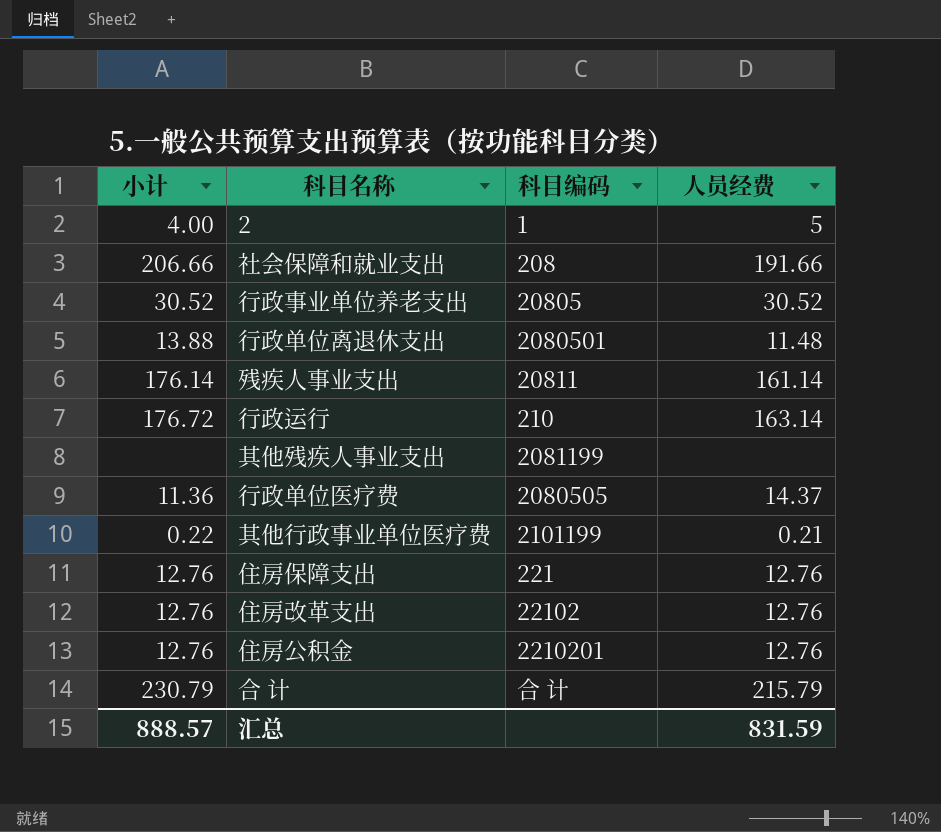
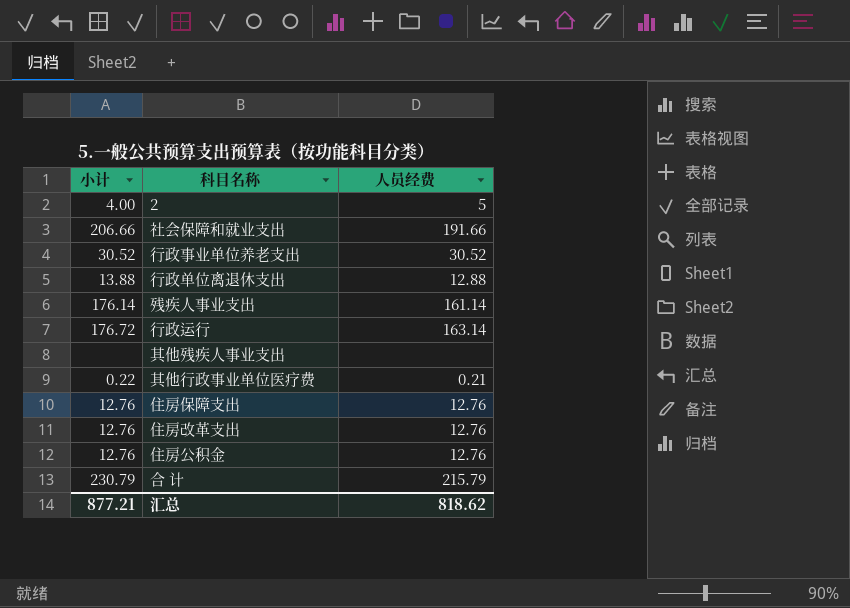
column 科目编码 | position: 3 -> none
row 行政单位医疗费: 11.36 | 2080505 | 14.37 -> none
行政单位离退休支出 | 人员经费: 11.48 -> 12.88
汇总 | 小计: 888.57 -> 877.21
汇总 | 人员经费: 831.59 -> 818.62

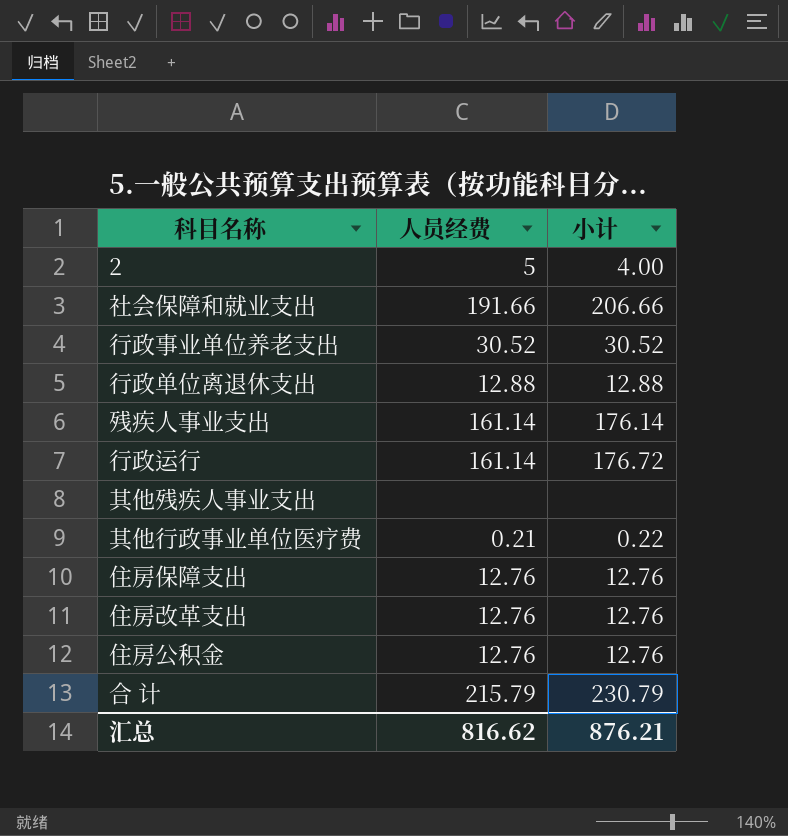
column 小计 | position: 1 -> 3
行政单位离退休支出 | 小计: 13.88 -> 12.88
行政运行 | 人员经费: 163.14 -> 161.14
汇总 | 人员经费: 818.62 -> 816.62
汇总 | 小计: 877.21 -> 876.21

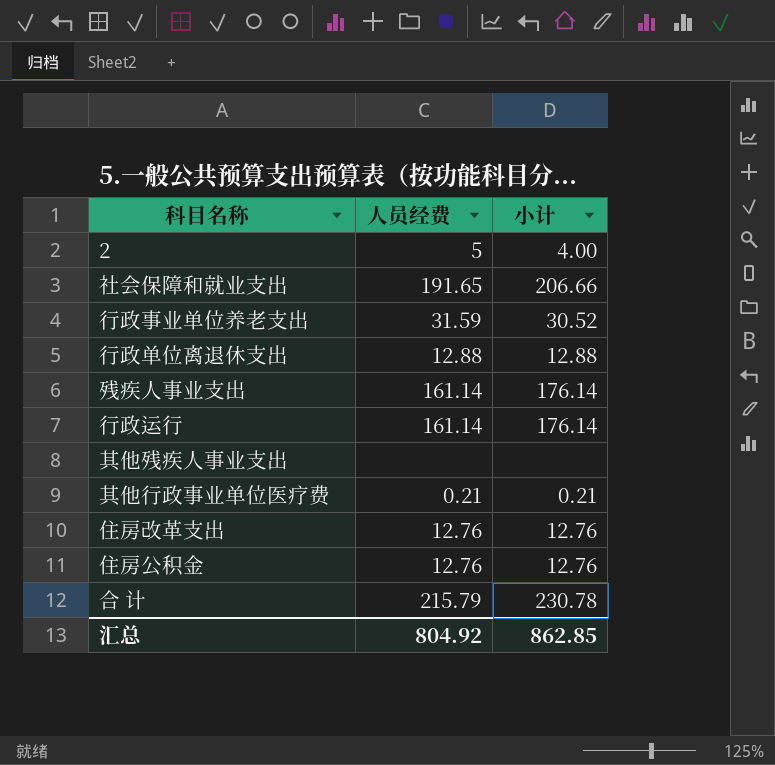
row 住房保障支出: 12.76 | 12.76 -> none
社会保障和就业支出 | 人员经费: 191.66 -> 191.65
行政事业单位养老支出 | 人员经费: 30.52 -> 31.59
行政运行 | 小计: 176.72 -> 176.14
其他行政事业单位医疗费 | 小计: 0.22 -> 0.21
合 计 | 小计: 230.79 -> 230.78
汇总 | 人员经费: 816.62 -> 804.92
汇总 | 小计: 876.21 -> 862.85

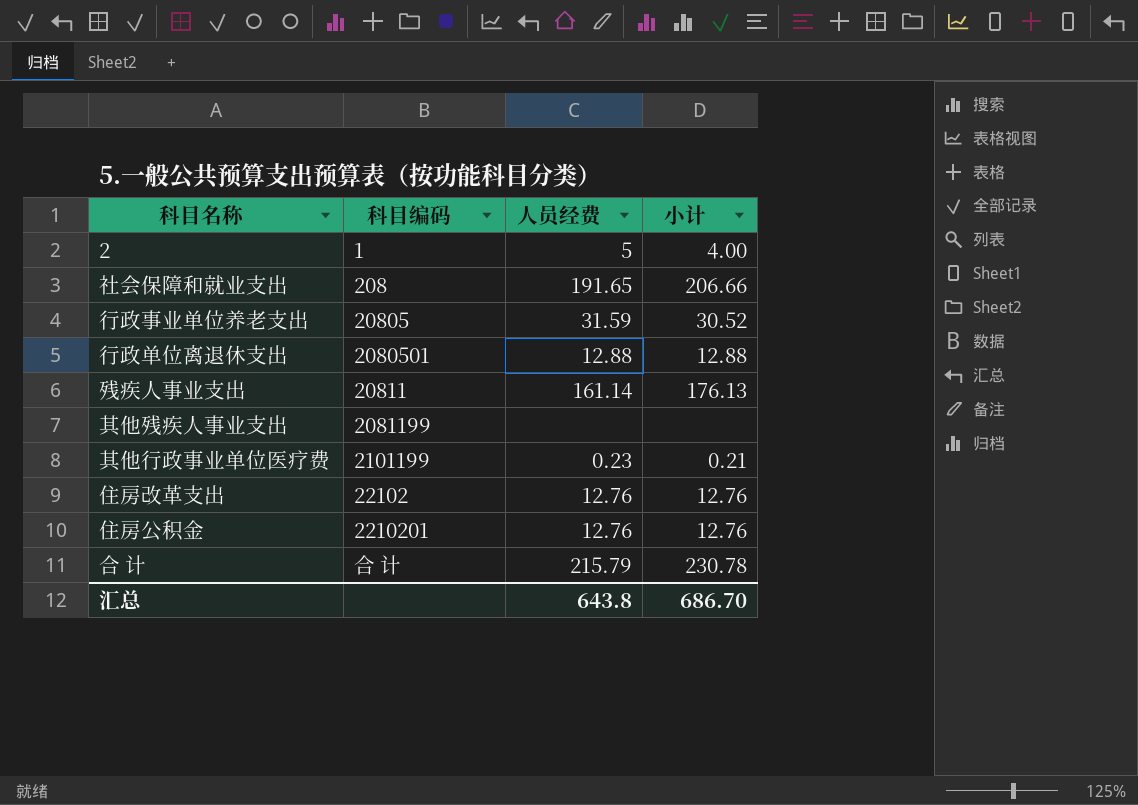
column 科目编码 | position: none -> 2
row 行政运行: 161.14 | 176.14 -> none
残疾人事业支出 | 小计: 176.14 -> 176.13
其他行政事业单位医疗费 | 人员经费: 0.21 -> 0.23
汇总 | 人员经费: 804.92 -> 643.8
汇总 | 小计: 862.85 -> 686.70

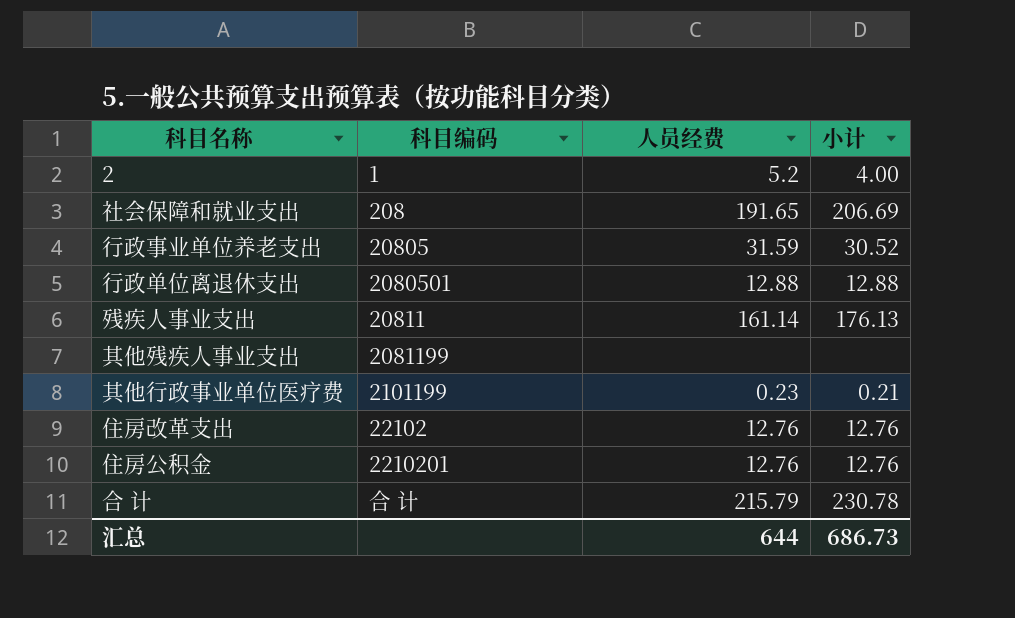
2 | 人员经费: 5 -> 5.2
社会保障和就业支出 | 小计: 206.66 -> 206.69
汇总 | 人员经费: 643.8 -> 644
汇总 | 小计: 686.70 -> 686.73

